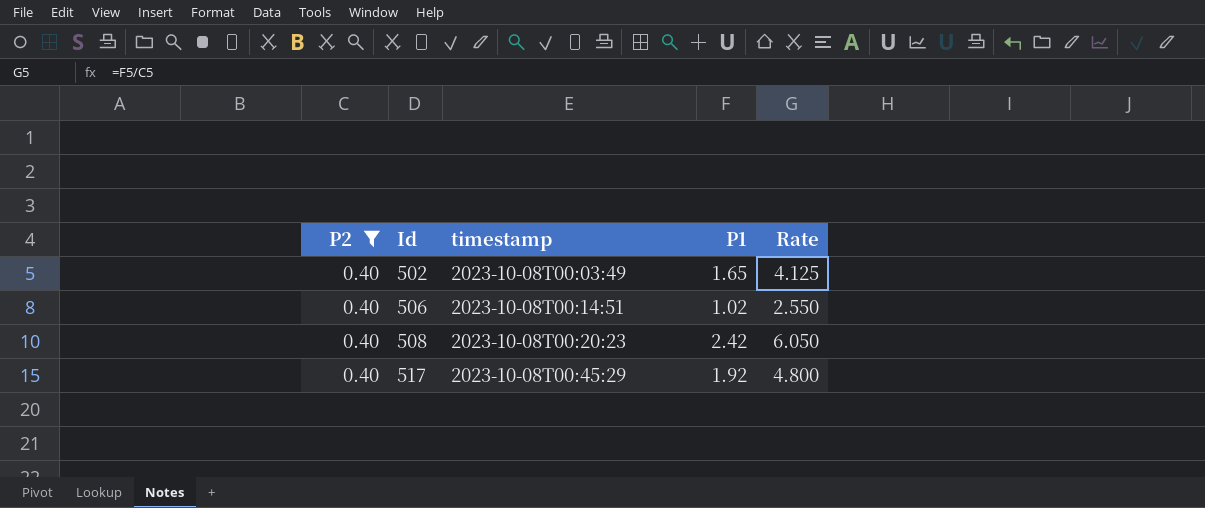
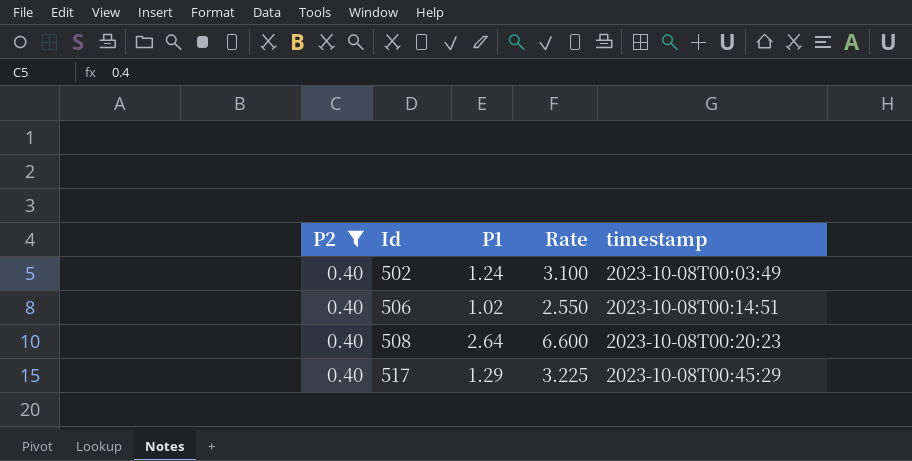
column timestamp | position: 3 -> 5
502 | P1: 1.65 -> 1.24
502 | Rate: 4.125 -> 3.100
508 | P1: 2.42 -> 2.64
508 | Rate: 6.050 -> 6.600
517 | P1: 1.92 -> 1.29
517 | Rate: 4.800 -> 3.225

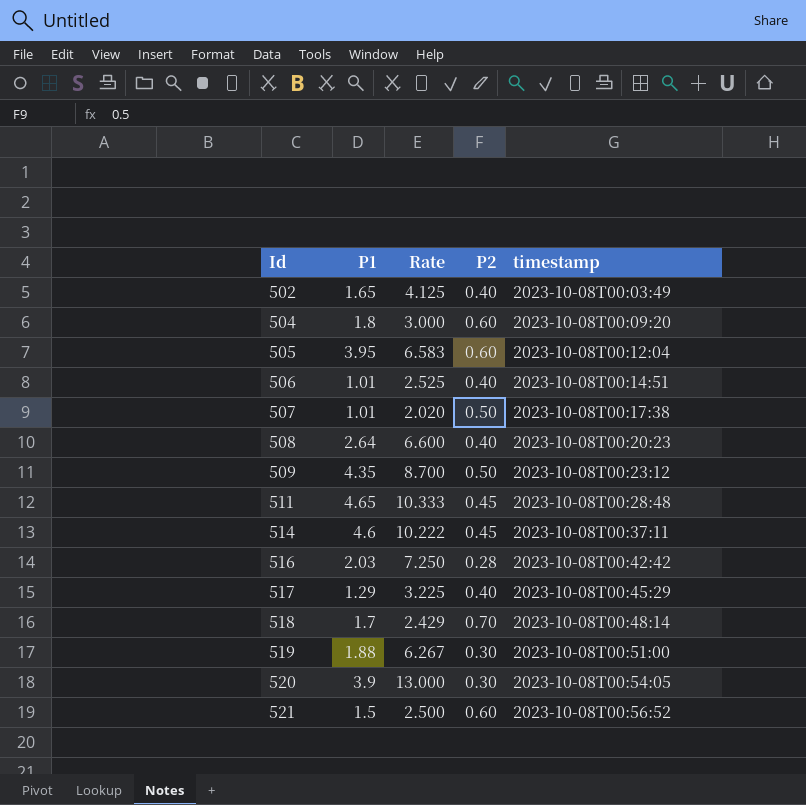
filter: P2 = 0.40 -> none
column P2 | position: 1 -> 4
502 | P1: 1.24 -> 1.65
502 | Rate: 3.100 -> 4.125
506 | P1: 1.02 -> 1.01
506 | Rate: 2.550 -> 2.525

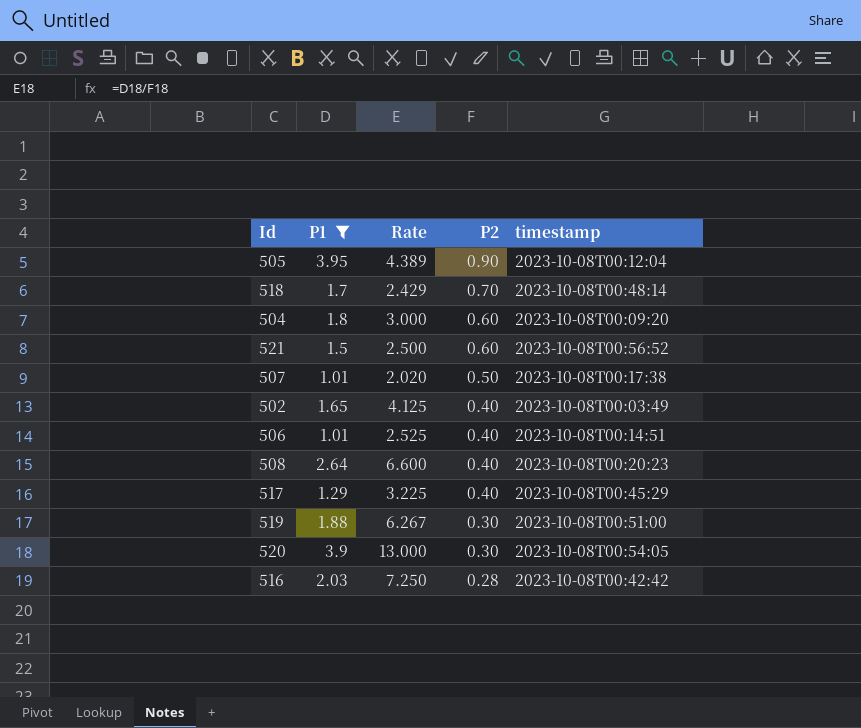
filter: none -> P1 <= 3.95
row order: Id ascending -> P2 descending
505 | Rate: 6.583 -> 4.389
505 | P2: 0.60 -> 0.90

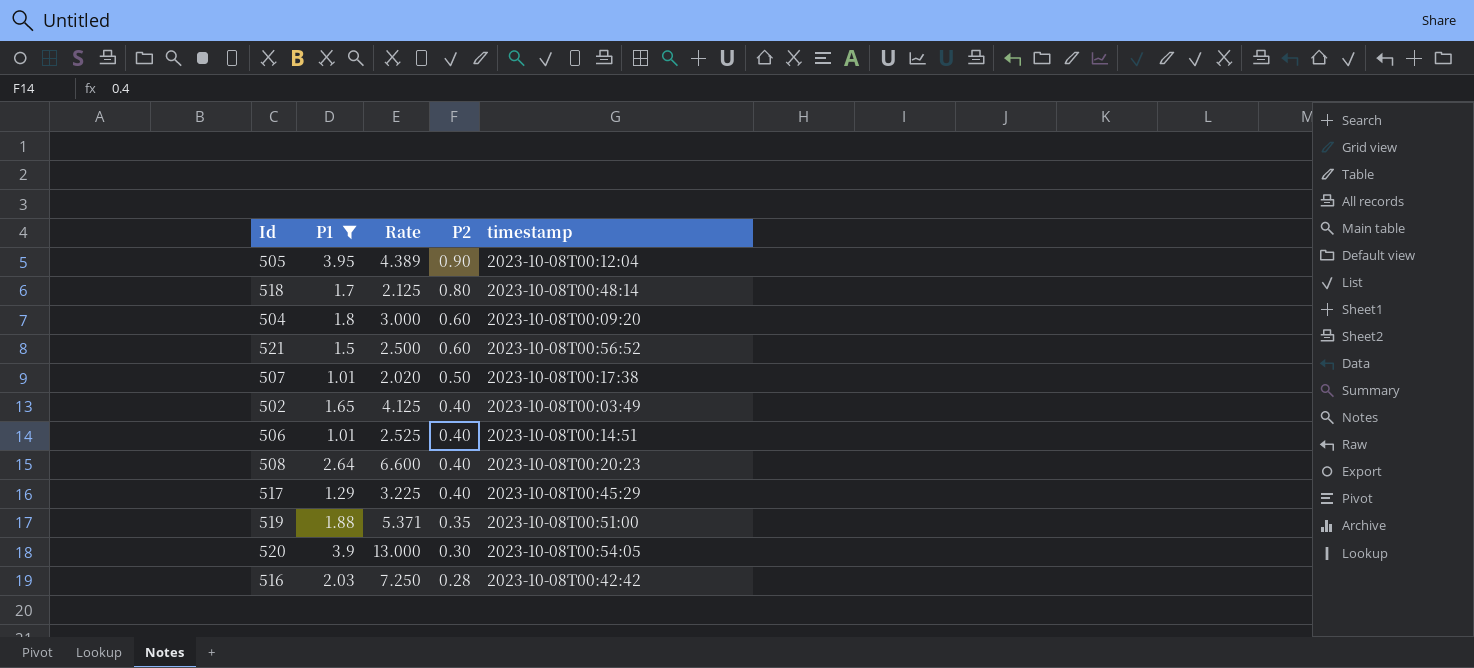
518 | Rate: 2.429 -> 2.125
518 | P2: 0.70 -> 0.80
519 | Rate: 6.267 -> 5.371
519 | P2: 0.30 -> 0.35

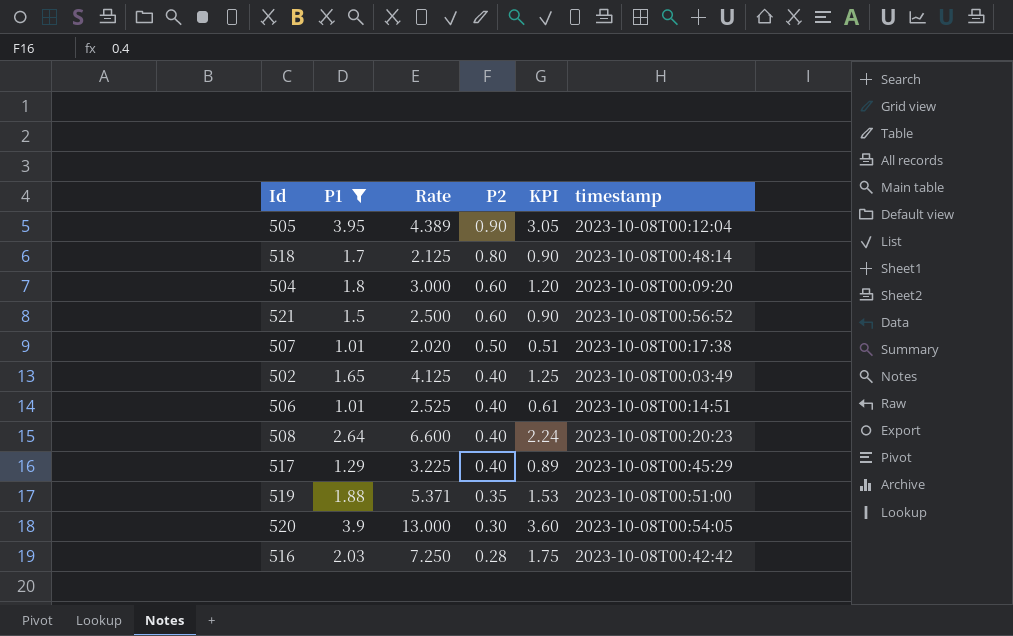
column KPI | formula: none -> [P1] - [P2]

